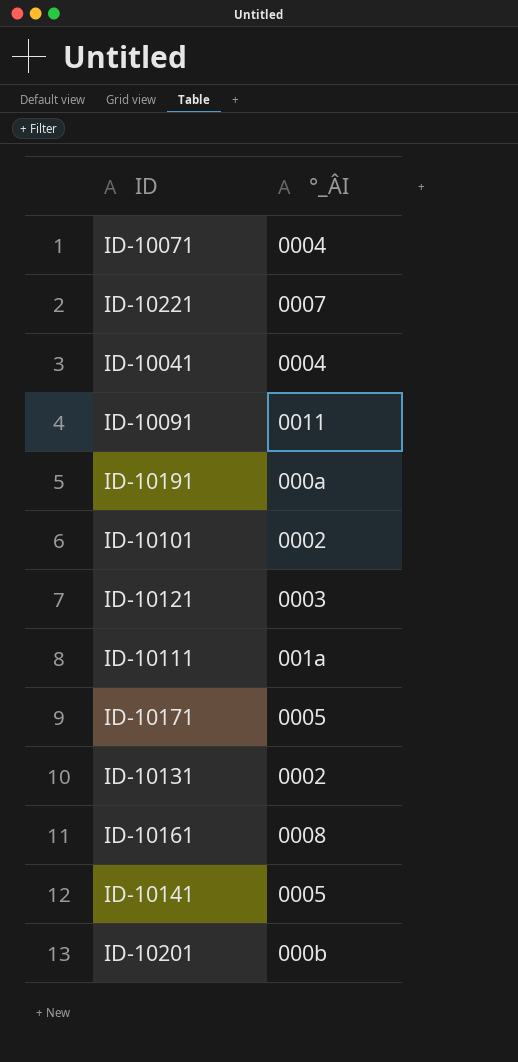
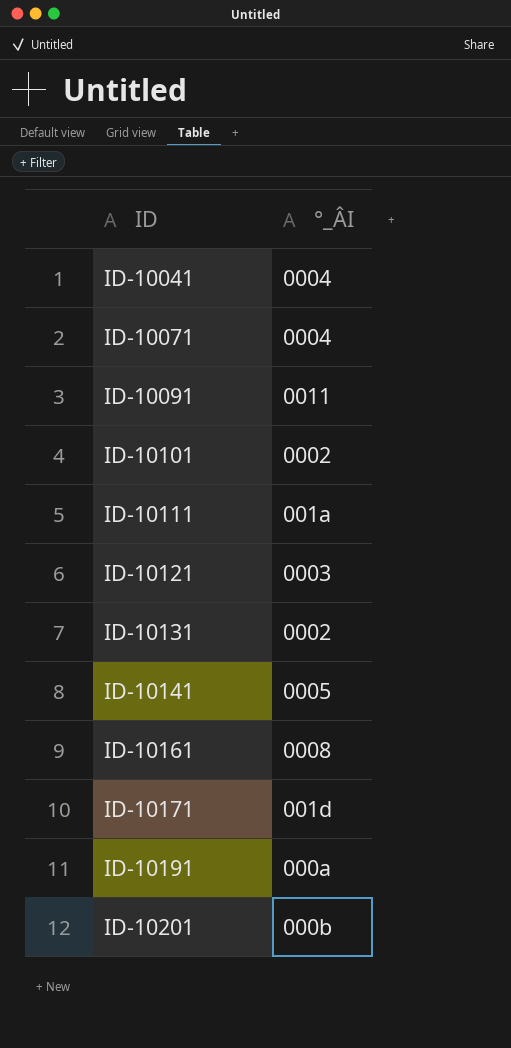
row order: none -> ID ascending
row ID-10221: 0007 -> none
ID-10171 | °_ÂI: 0005 -> 001d

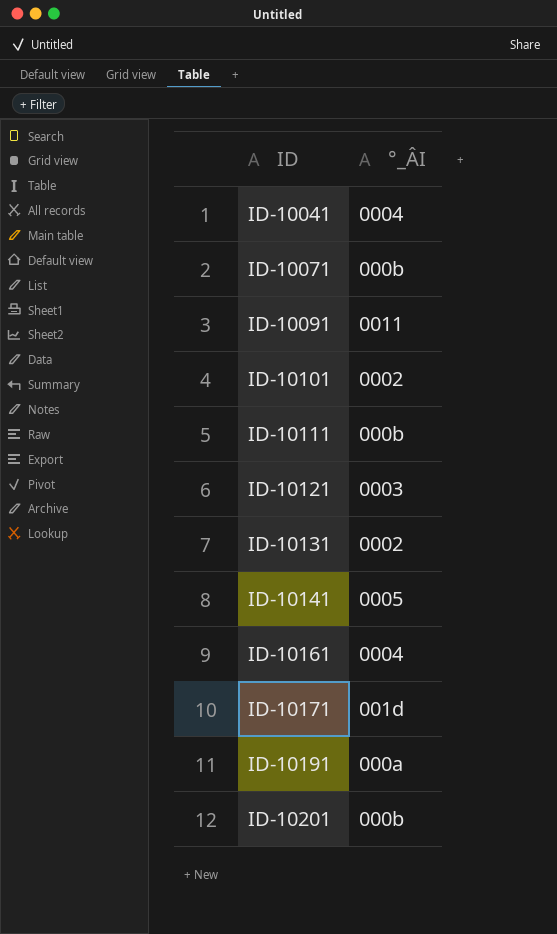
ID-10071 | °_ÂI: 0004 -> 000b
ID-10111 | °_ÂI: 001a -> 000b
ID-10161 | °_ÂI: 0008 -> 0004

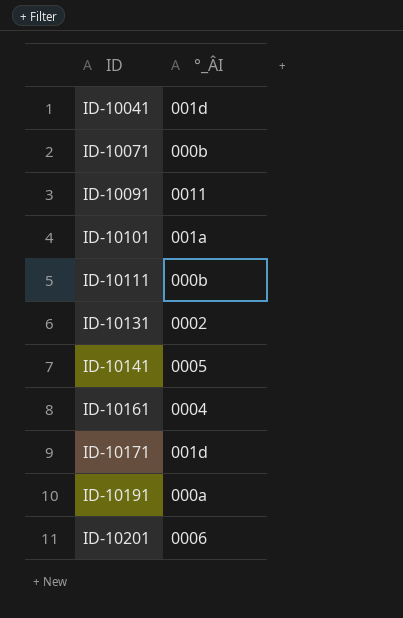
row ID-10121: 0003 -> none
ID-10041 | °_ÂI: 0004 -> 001d
ID-10101 | °_ÂI: 0002 -> 001a
ID-10201 | °_ÂI: 000b -> 0006

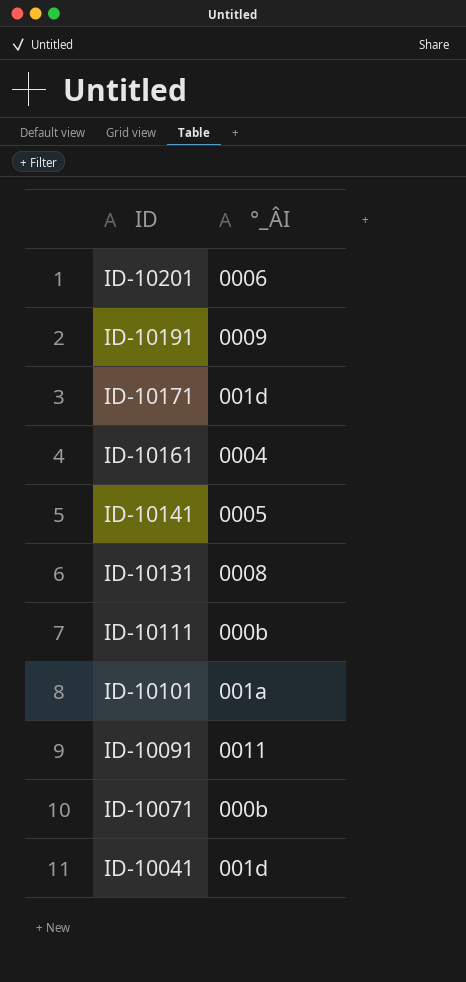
row order: ID ascending -> ID descending
ID-10191 | °_ÂI: 000a -> 0009
ID-10131 | °_ÂI: 0002 -> 0008

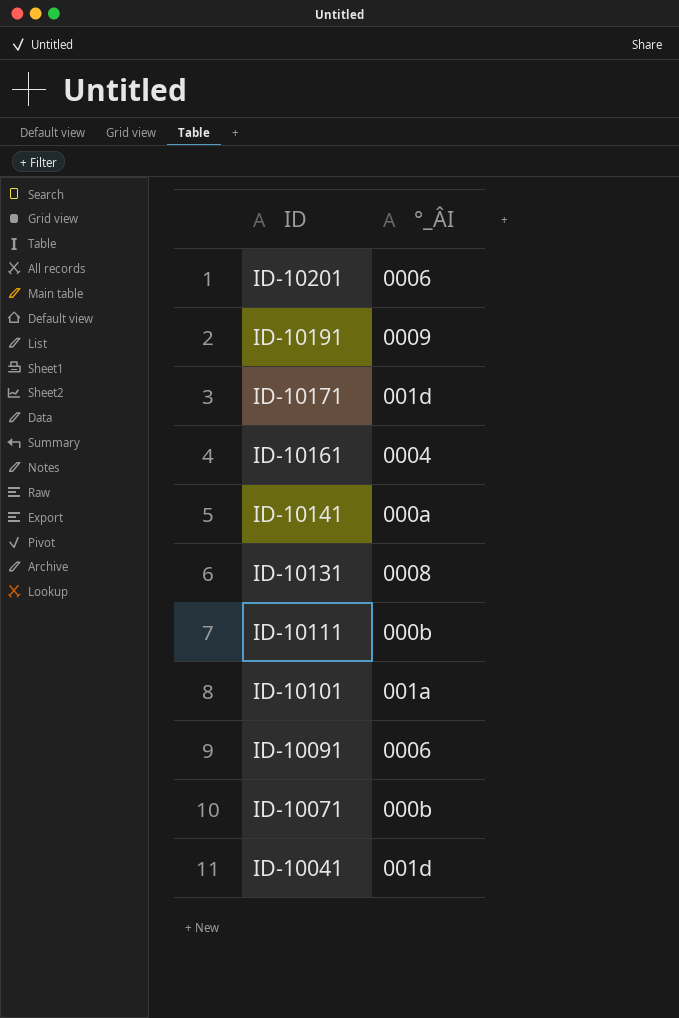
ID-10141 | °_ÂI: 0005 -> 000a
ID-10091 | °_ÂI: 0011 -> 0006

